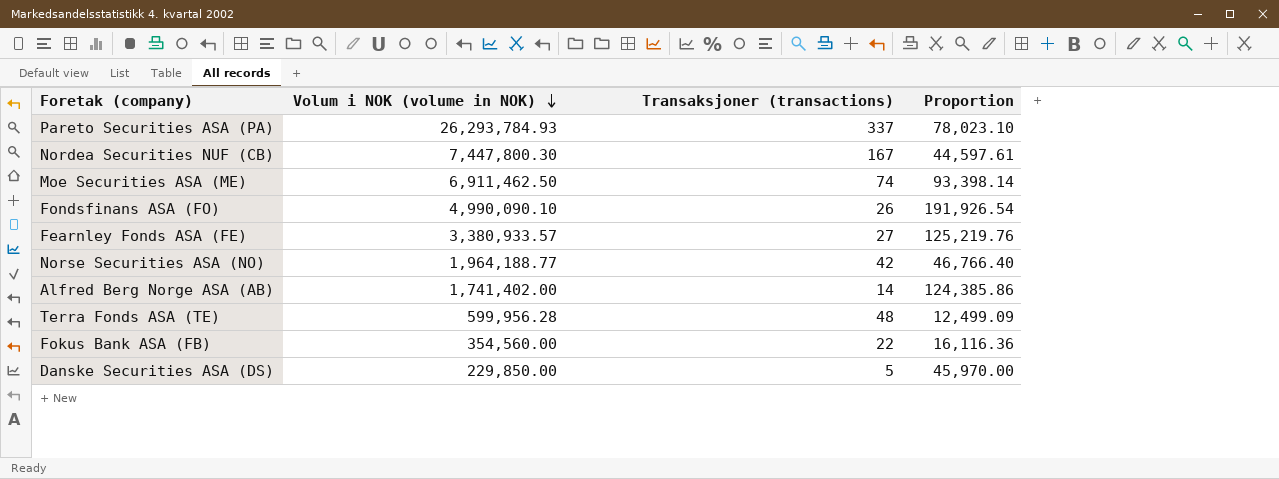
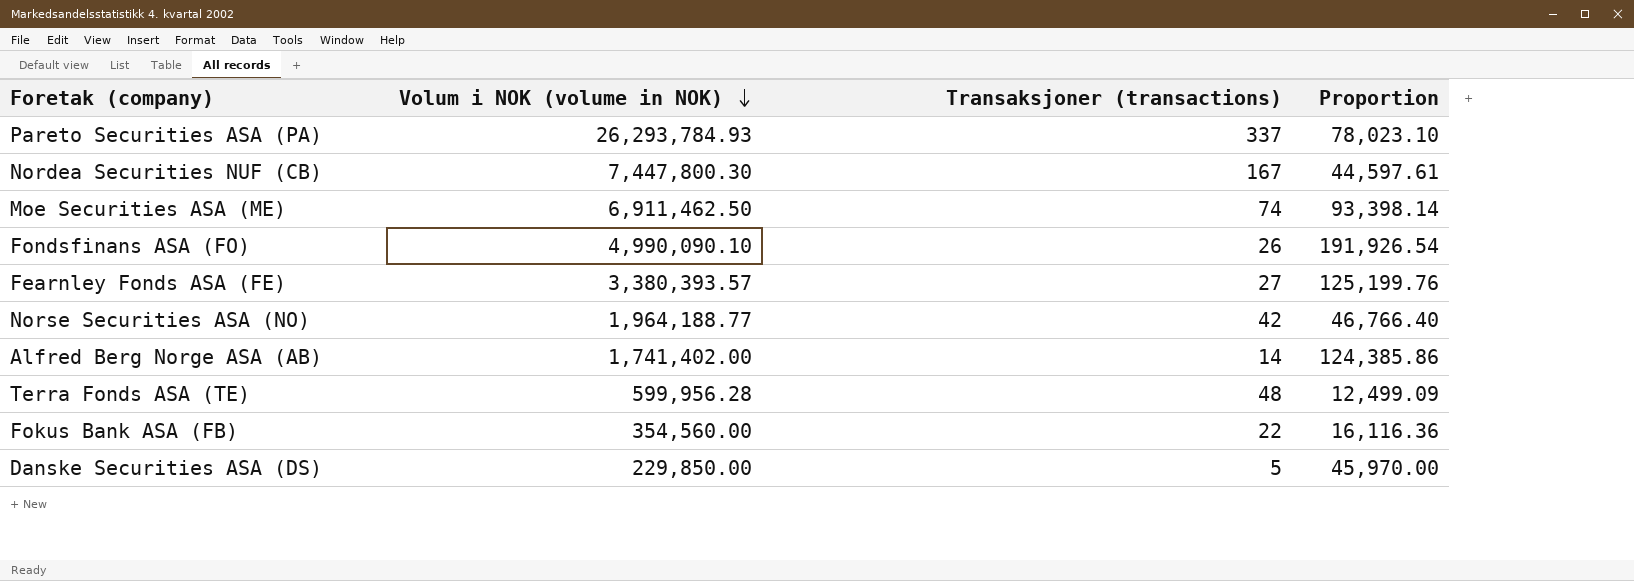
Fearnley Fonds ASA (FE) | Volum i NOK (volume in NOK): 3,380,933.57 -> 3,380,393.57
Fearnley Fonds ASA (FE) | Proportion: 125,219.76 -> 125,199.76

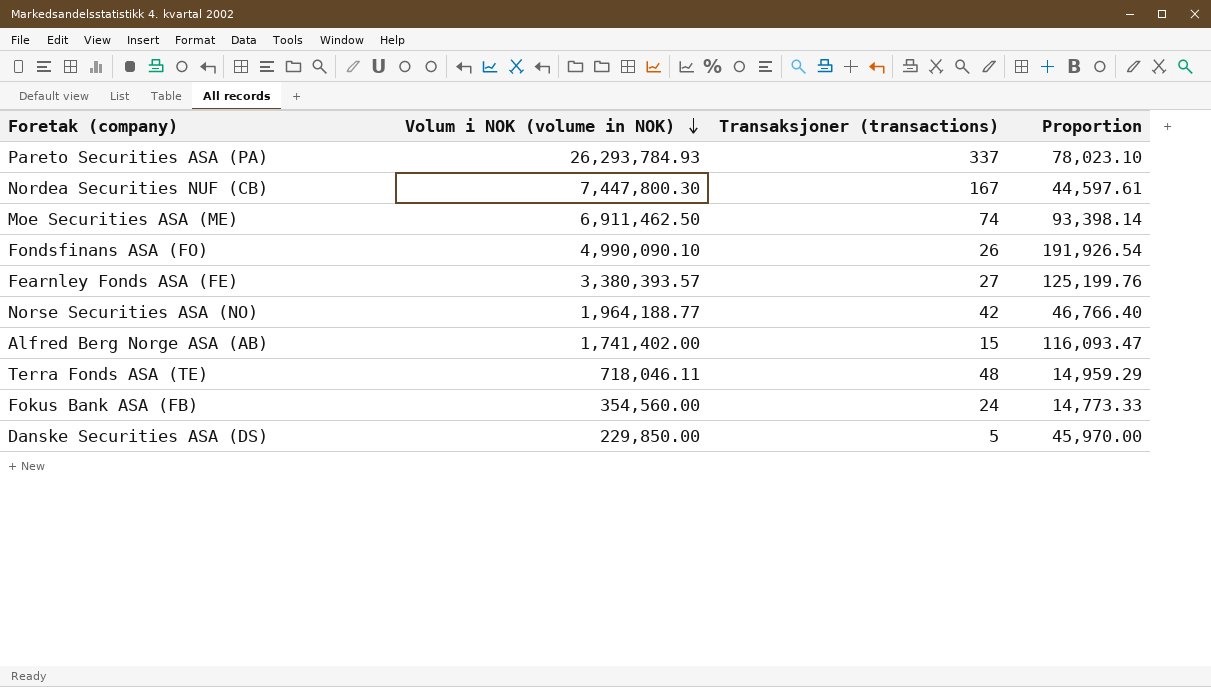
Alfred Berg Norge ASA (AB) | Transaksjoner (transactions): 14 -> 15
Alfred Berg Norge ASA (AB) | Proportion: 124,385.86 -> 116,093.47
Terra Fonds ASA (TE) | Volum i NOK (volume in NOK): 599,956.28 -> 718,046.11
Terra Fonds ASA (TE) | Proportion: 12,499.09 -> 14,959.29
Fokus Bank ASA (FB) | Transaksjoner (transactions): 22 -> 24
Fokus Bank ASA (FB) | Proportion: 16,116.36 -> 14,773.33

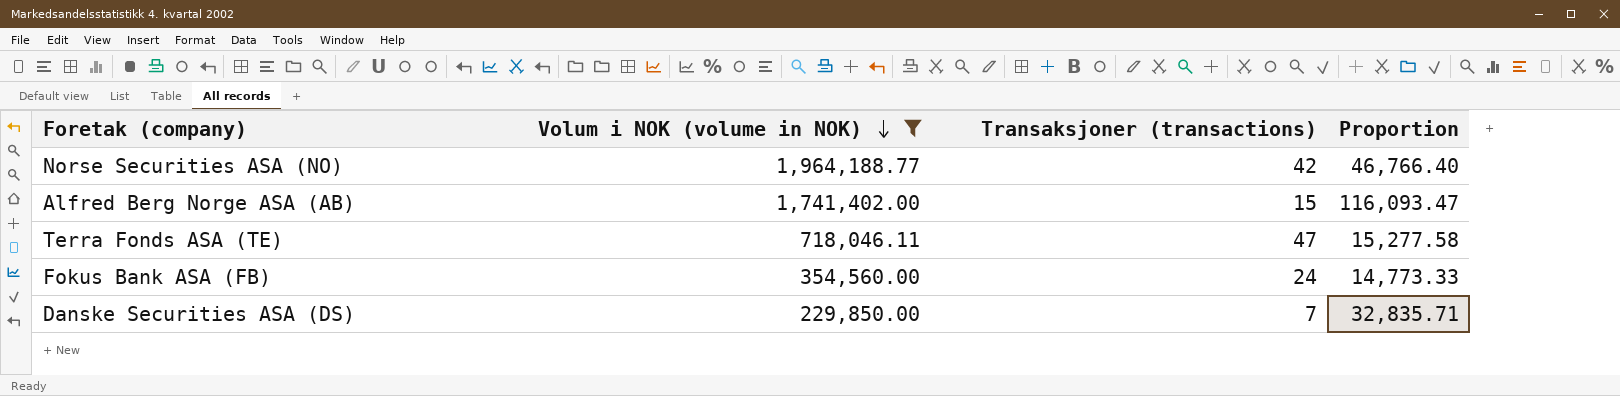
filter: none -> Volum i NOK (volume in NOK) <= 1,964,188.77
Terra Fonds ASA (TE) | Transaksjoner (transactions): 48 -> 47
Terra Fonds ASA (TE) | Proportion: 14,959.29 -> 15,277.58
Danske Securities ASA (DS) | Transaksjoner (transactions): 5 -> 7
Danske Securities ASA (DS) | Proportion: 45,970.00 -> 32,835.71

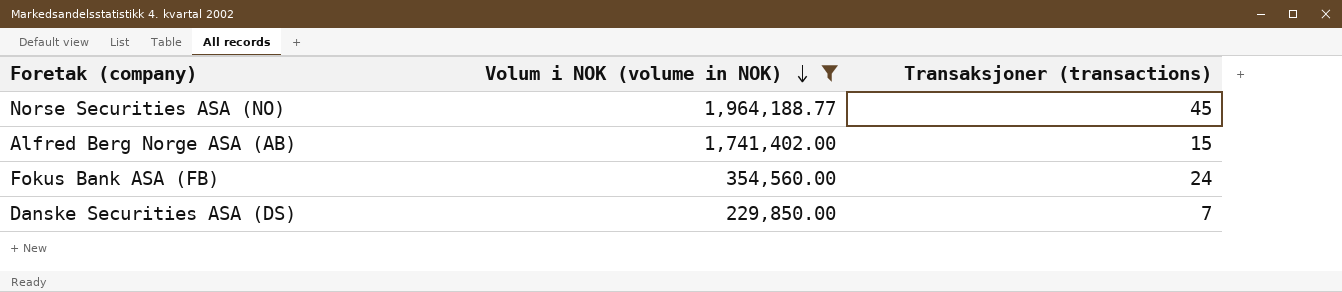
column Proportion | formula: [Volum i NOK (volume in NOK)] / [Transaksjoner (transactions)] -> none
row Terra Fonds ASA (TE): 718,046.11 | 47 | 15,277.58 -> none
Norse Securities ASA (NO) | Transaksjoner (transactions): 42 -> 45

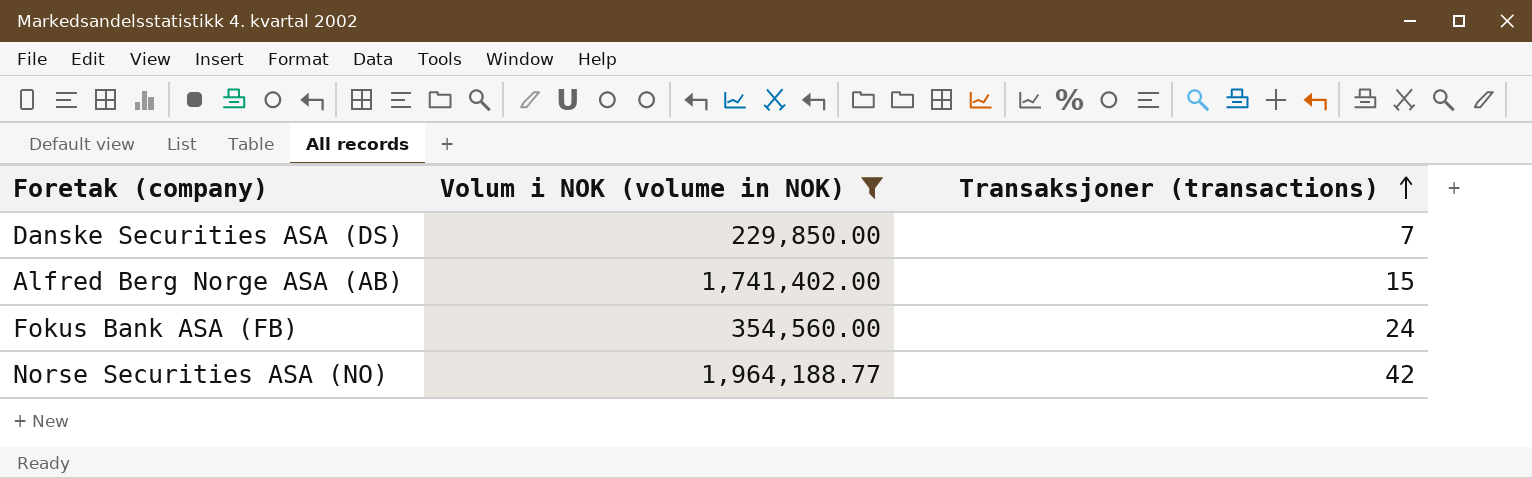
row order: Volum i NOK (volume in NOK) descending -> Transaksjoner (transactions) ascending
Norse Securities ASA (NO) | Transaksjoner (transactions): 45 -> 42

